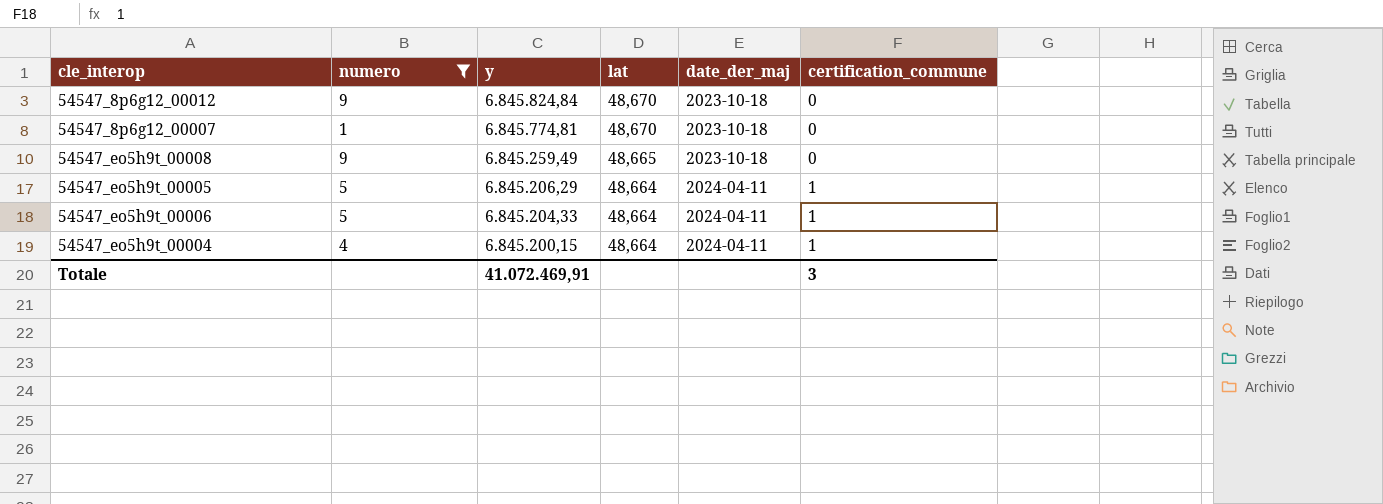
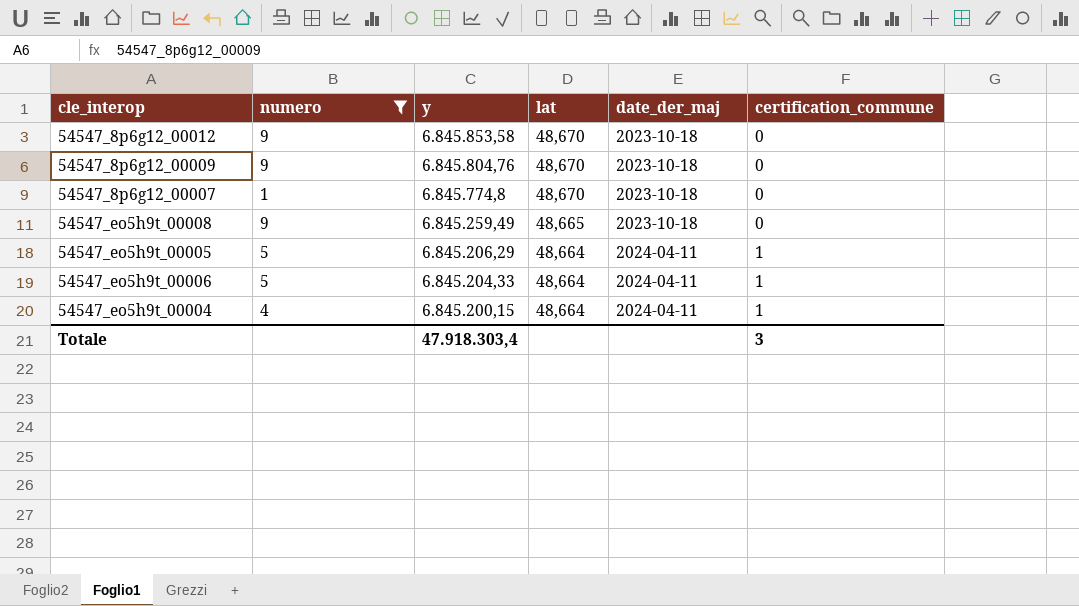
54547_8p6g12_00012 | y: 6.845.824,84 -> 6.845.853,58
row 54547_8p6g12_00009: none -> 9 | 6.845.804,76 | 48,670 | 2023-10-18 | 0
54547_8p6g12_00007 | y: 6.845.774,81 -> 6.845.774,8
Totale | y: 41.072.469,91 -> 47.918.303,4

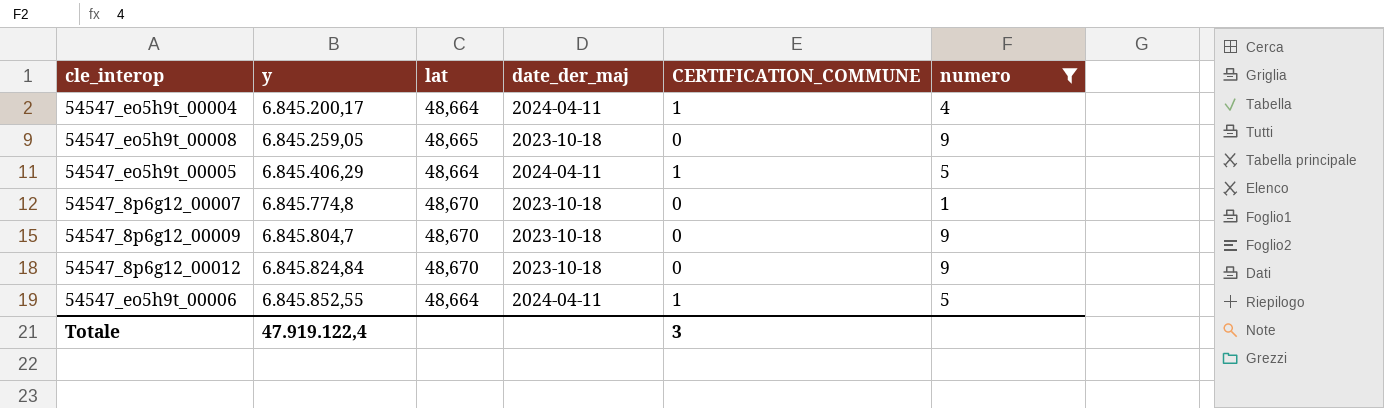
row order: y descending -> y ascending
column name: certification_commune -> CERTIFICATION_COMMUNE
column numero | position: 2 -> 6
54547_eo5h9t_00004 | y: 6.845.200,15 -> 6.845.200,17
54547_eo5h9t_00008 | y: 6.845.259,49 -> 6.845.259,05
54547_eo5h9t_00005 | y: 6.845.206,29 -> 6.845.406,29
54547_8p6g12_00009 | y: 6.845.804,76 -> 6.845.804,7
54547_8p6g12_00012 | y: 6.845.853,58 -> 6.845.824,84
54547_eo5h9t_00006 | y: 6.845.204,33 -> 6.845.852,55
Totale | y: 47.918.303,4 -> 47.919.122,4

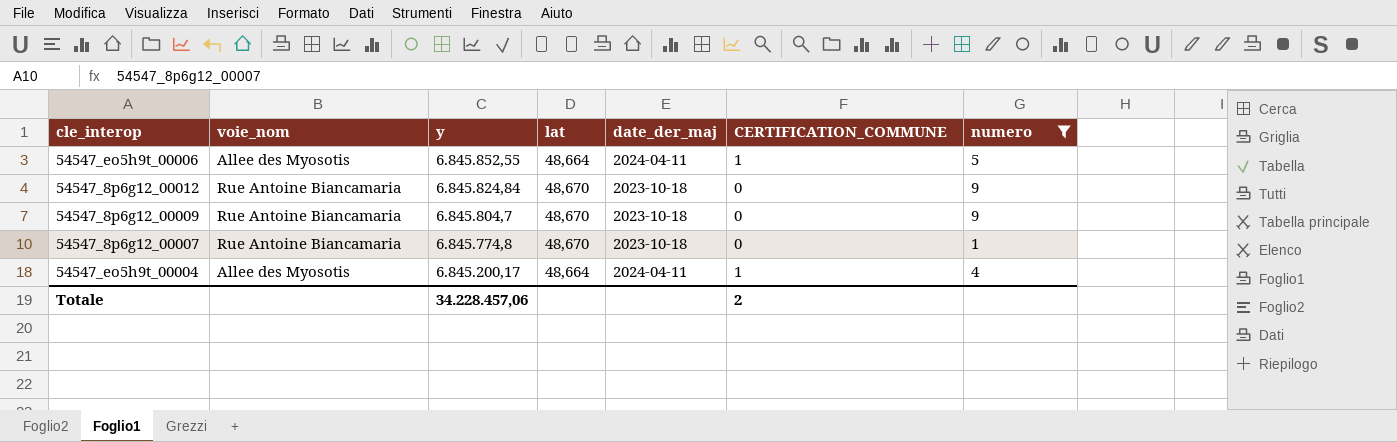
row order: y ascending -> y descending
column voie_nom | position: none -> 2
row 54547_eo5h9t_00008: 6.845.259,05 | 48,665 | 2023-10-18 | 0 | 9 -> none
row 54547_eo5h9t_00005: 6.845.406,29 | 48,664 | 2024-04-11 | 1 | 5 -> none
Totale | y: 47.919.122,4 -> 34.228.457,06
Totale | CERTIFICATION_COMMUNE: 3 -> 2

